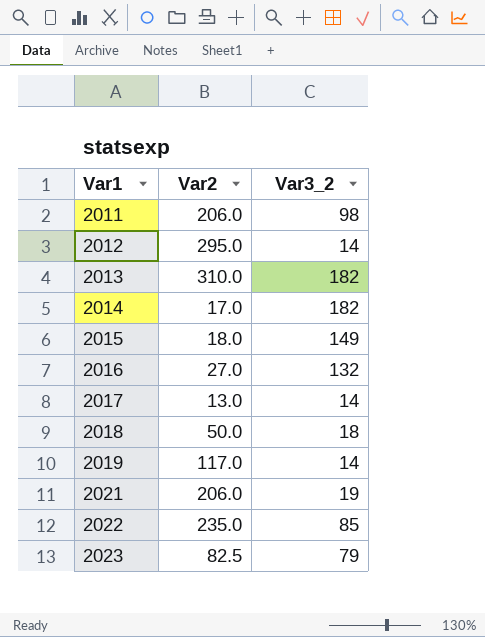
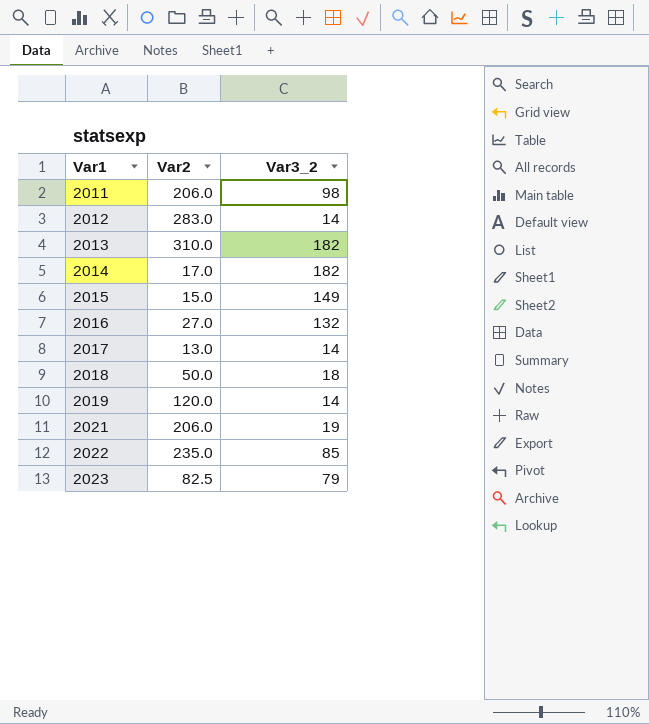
2012 | Var2: 295.0 -> 283.0
2015 | Var2: 18.0 -> 15.0
2019 | Var2: 117.0 -> 120.0

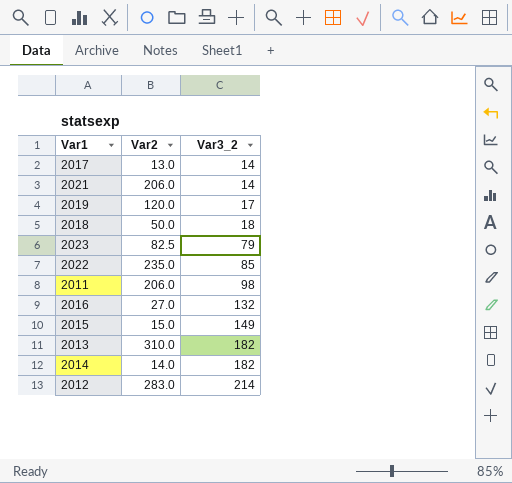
row order: Var1 ascending -> Var3_2 ascending
2021 | Var3_2: 19 -> 14
2019 | Var3_2: 14 -> 17
2014 | Var2: 17.0 -> 14.0
2012 | Var3_2: 14 -> 214

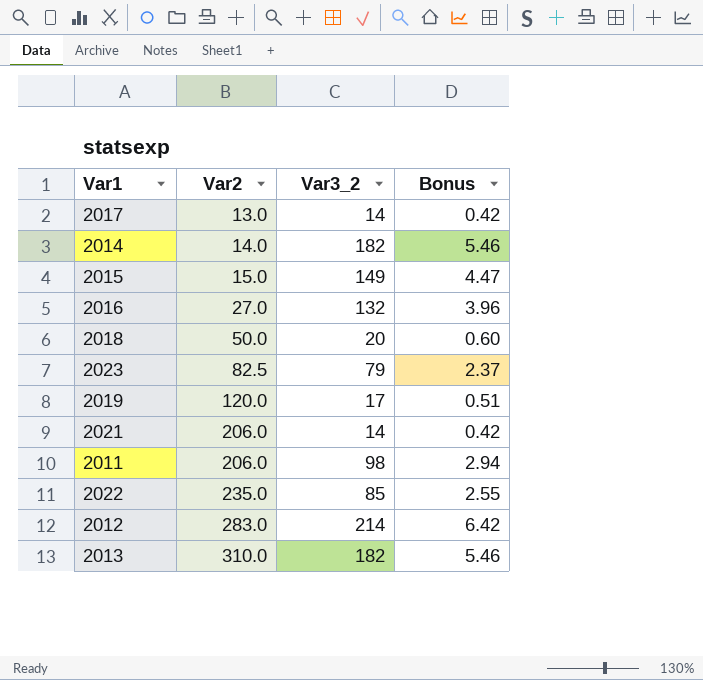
row order: Var3_2 ascending -> Var2 ascending
column Bonus | formula: none -> [Var3_2] * 0.03
2018 | Var3_2: 18 -> 20

